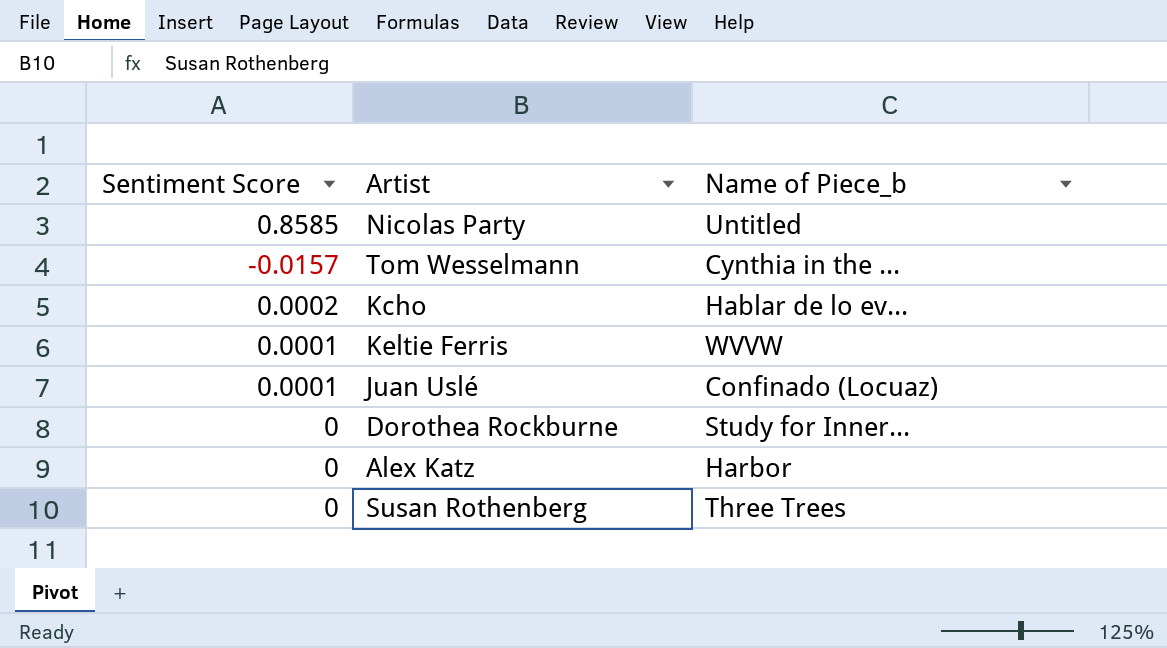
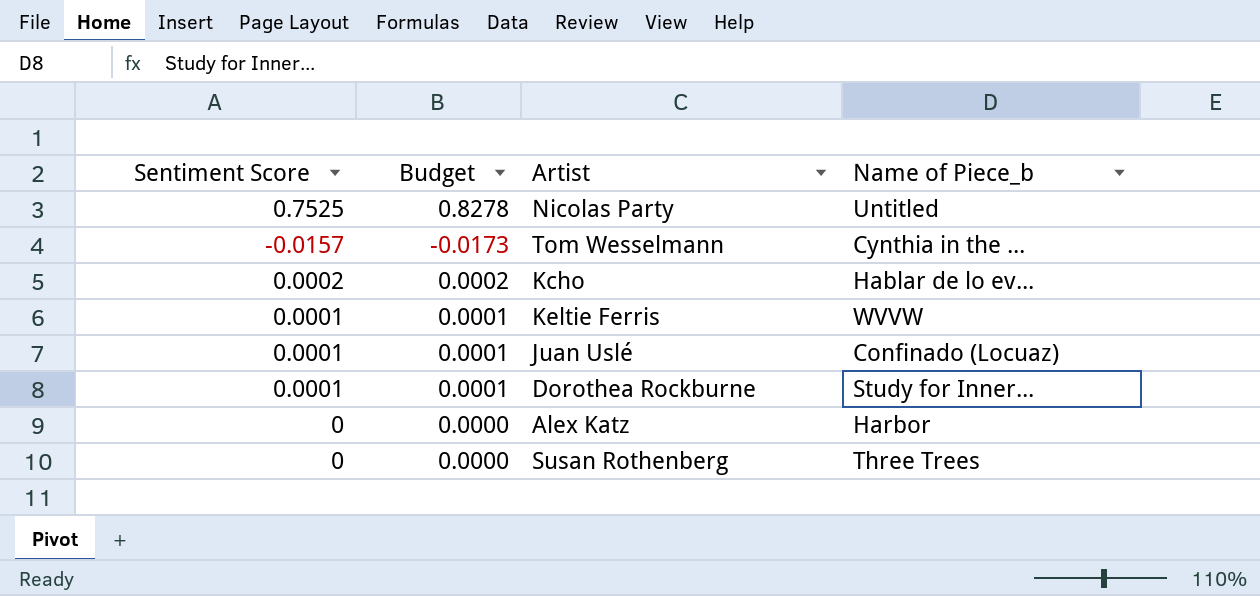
column Budget | formula: none -> [Sentiment Score] * 1.1
Nicolas Party | Sentiment Score: 0.8585 -> 0.7525
Dorothea Rockburne | Sentiment Score: 0 -> 0.0001

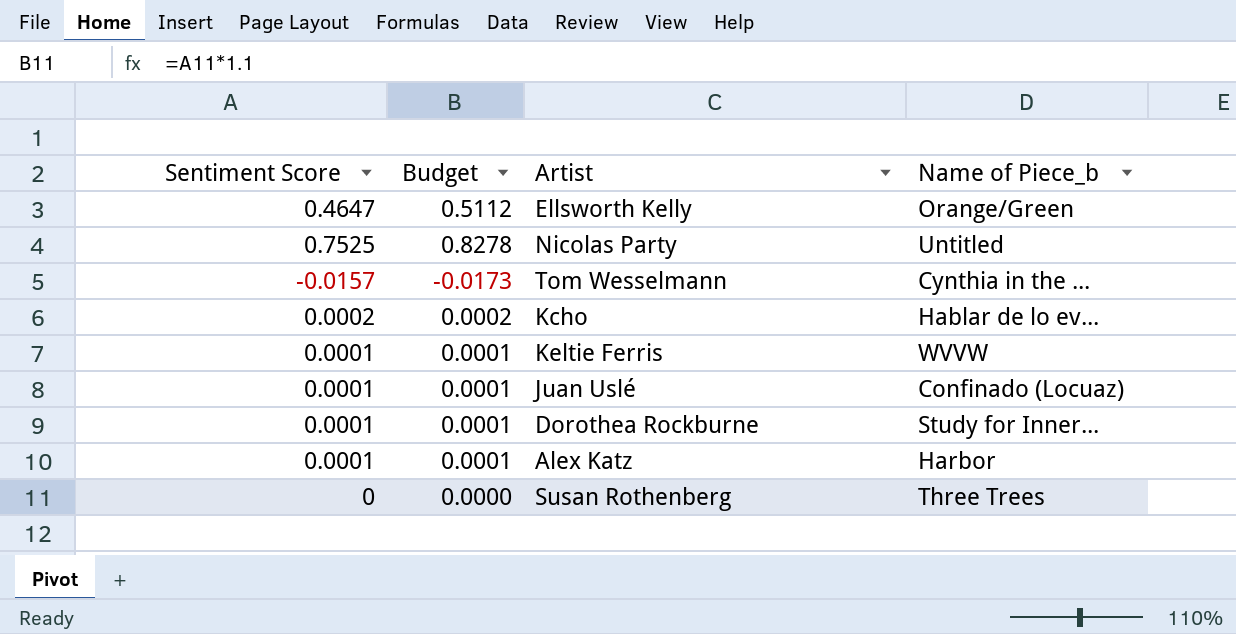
row Ellsworth Kelly: none -> 0.4647 | 0.5112 | Orange/Green
Alex Katz | Sentiment Score: 0 -> 0.0001
Alex Katz | Budget: 0.0000 -> 0.0001

